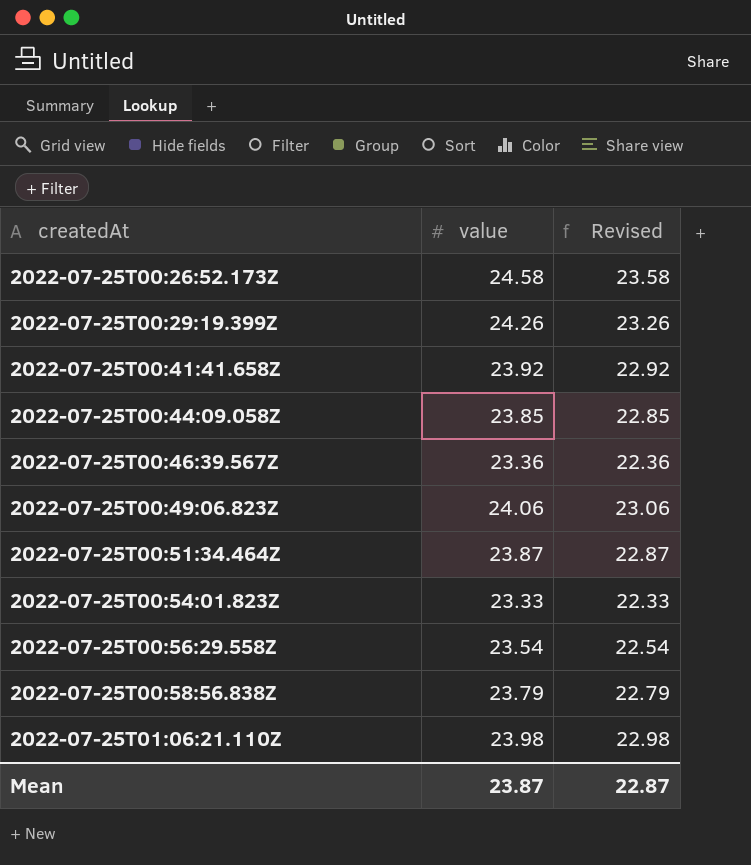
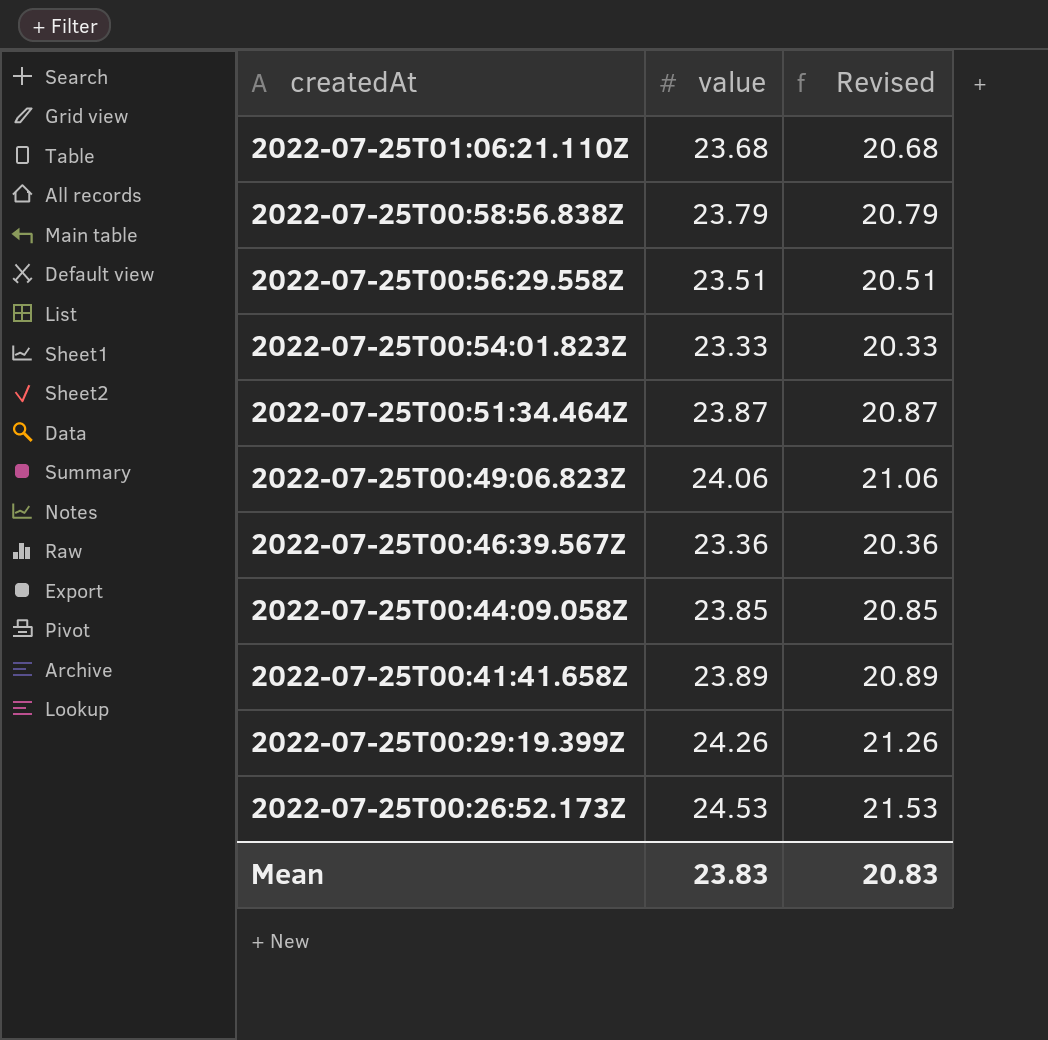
row order: createdAt ascending -> createdAt descending
column Revised | formula: [value] - 1 -> [value] - 3
2022-07-25T01:06:21.110Z | value: 23.98 -> 23.68
2022-07-25T00:56:29.558Z | value: 23.54 -> 23.51
2022-07-25T00:41:41.658Z | value: 23.92 -> 23.89
2022-07-25T00:26:52.173Z | value: 24.58 -> 24.53
Mean | value: 23.87 -> 23.83
Mean | Revised: 22.87 -> 20.83

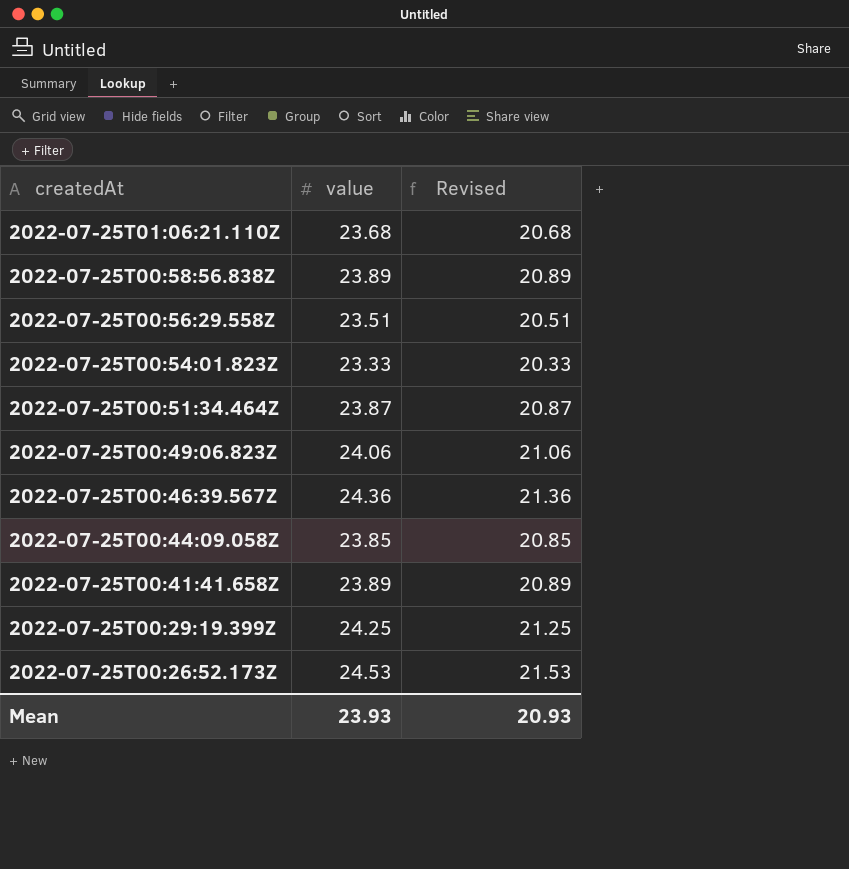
2022-07-25T00:58:56.838Z | value: 23.79 -> 23.89
2022-07-25T00:58:56.838Z | Revised: 20.79 -> 20.89
2022-07-25T00:46:39.567Z | value: 23.36 -> 24.36
2022-07-25T00:46:39.567Z | Revised: 20.36 -> 21.36
2022-07-25T00:29:19.399Z | value: 24.26 -> 24.25
2022-07-25T00:29:19.399Z | Revised: 21.26 -> 21.25
Mean | value: 23.83 -> 23.93
Mean | Revised: 20.83 -> 20.93

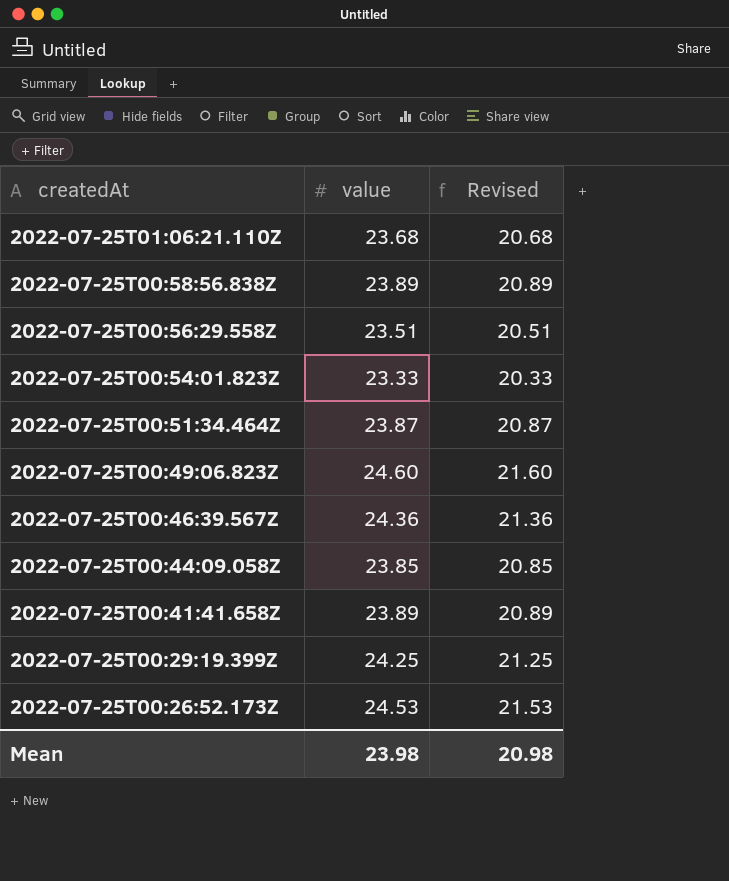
2022-07-25T00:49:06.823Z | value: 24.06 -> 24.60
2022-07-25T00:49:06.823Z | Revised: 21.06 -> 21.60
Mean | value: 23.93 -> 23.98
Mean | Revised: 20.93 -> 20.98

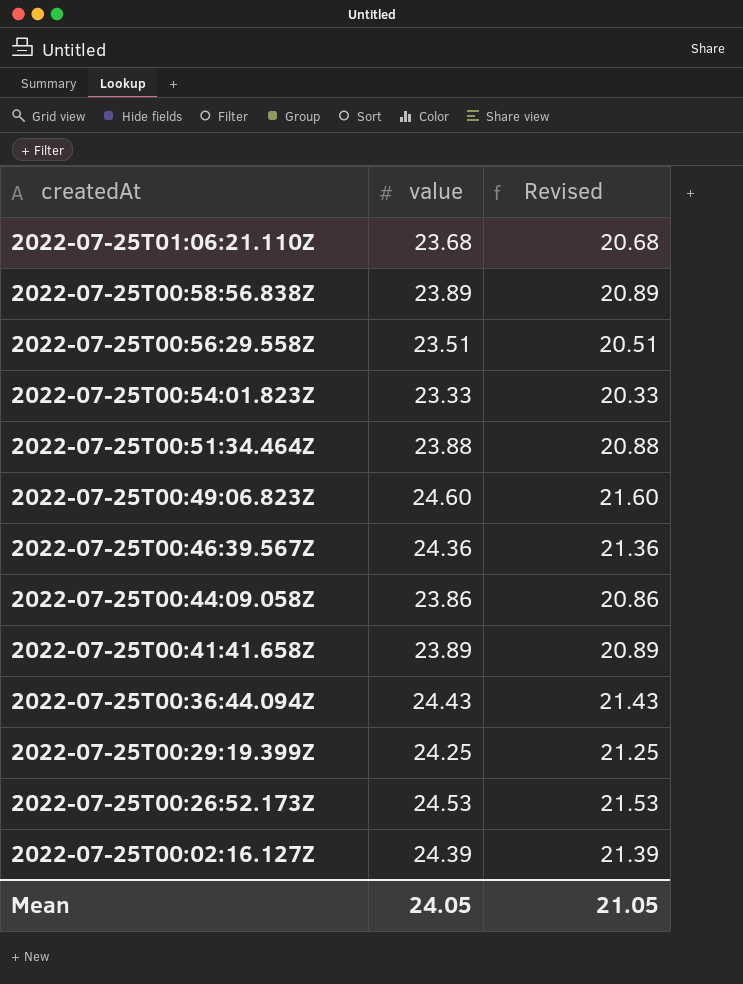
2022-07-25T00:51:34.464Z | value: 23.87 -> 23.88
2022-07-25T00:51:34.464Z | Revised: 20.87 -> 20.88
2022-07-25T00:44:09.058Z | value: 23.85 -> 23.86
2022-07-25T00:44:09.058Z | Revised: 20.85 -> 20.86
row 2022-07-25T00:36:44.094Z: none -> 24.43 | 21.43
row 2022-07-25T00:02:16.127Z: none -> 24.39 | 21.39
Mean | value: 23.98 -> 24.05
Mean | Revised: 20.98 -> 21.05

